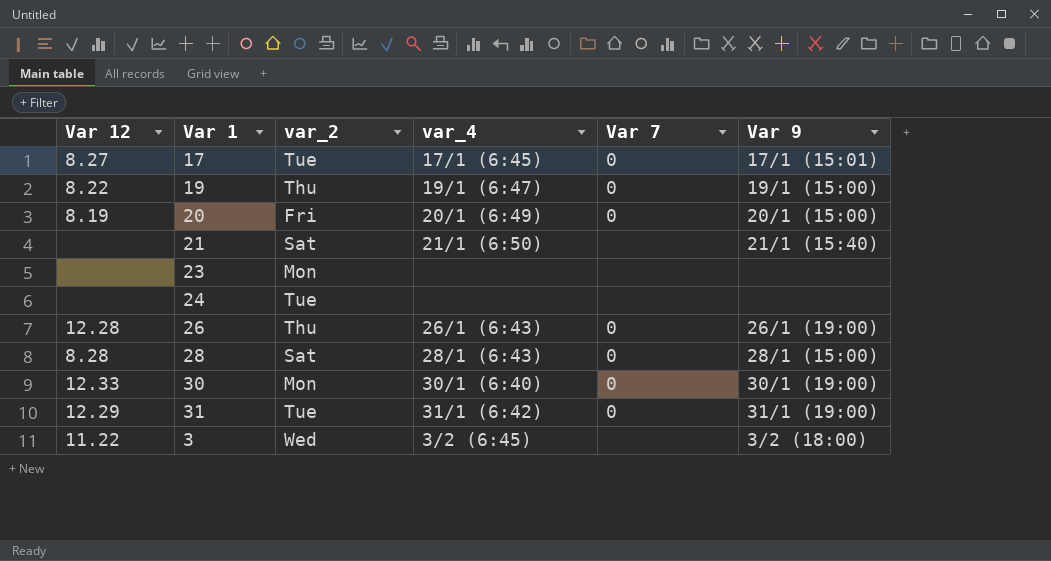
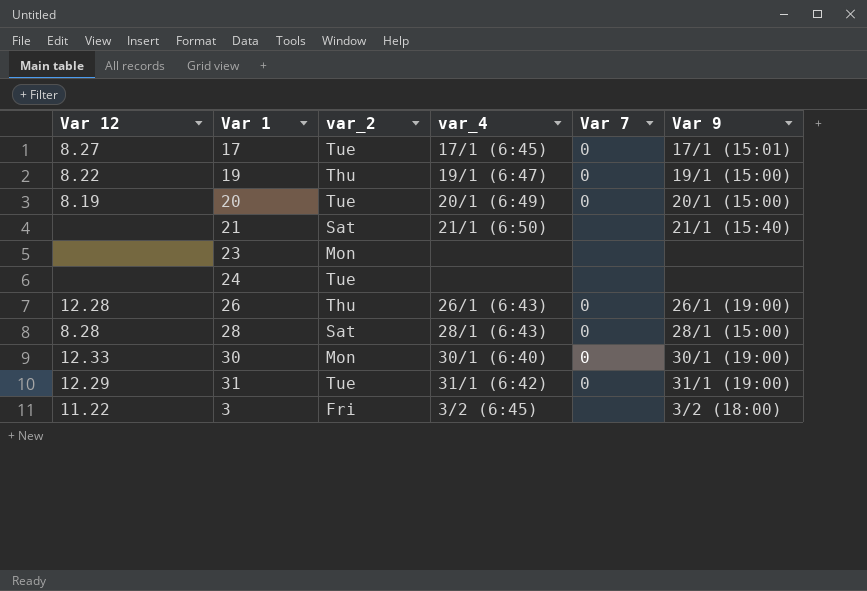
20 | var_2: Fri -> Tue
3 | var_2: Wed -> Fri

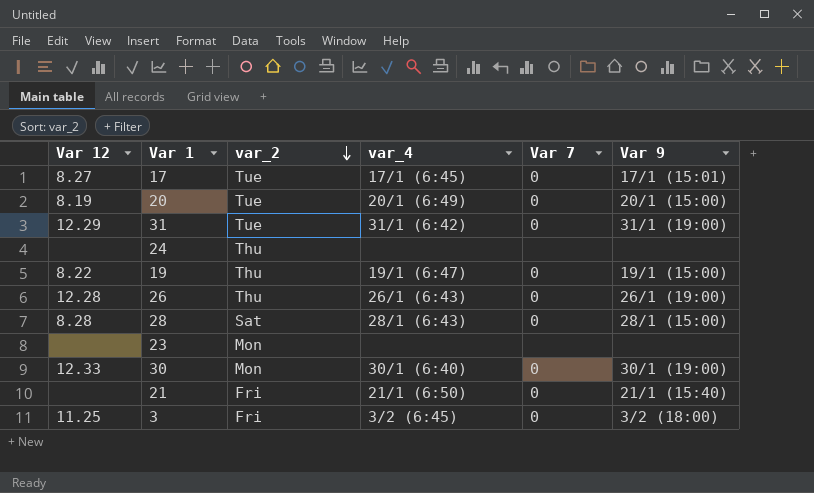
row order: none -> var_2 descending
24 | var_2: Tue -> Thu
21 | var_2: Sat -> Fri
21 | Var 7: none -> 0
3 | Var 12: 11.22 -> 11.25
3 | Var 7: none -> 0

